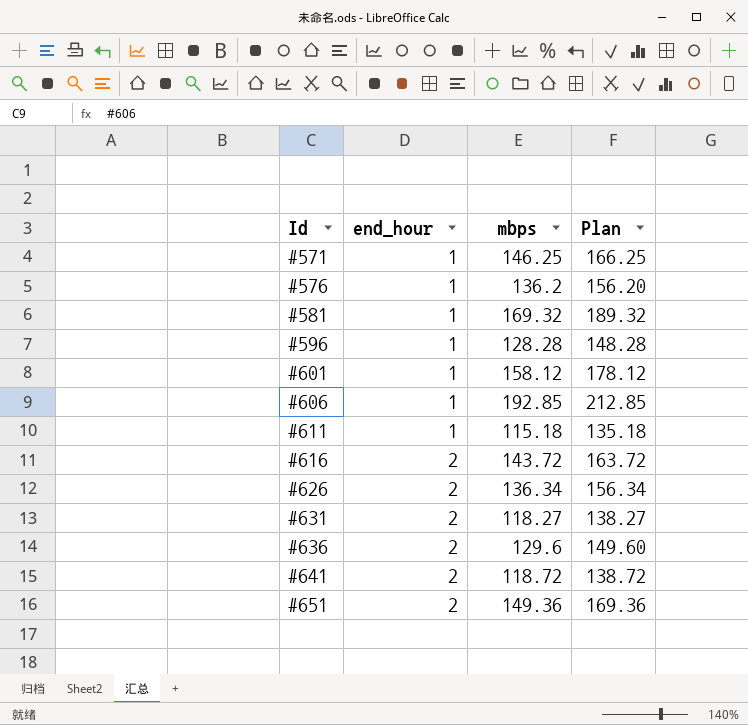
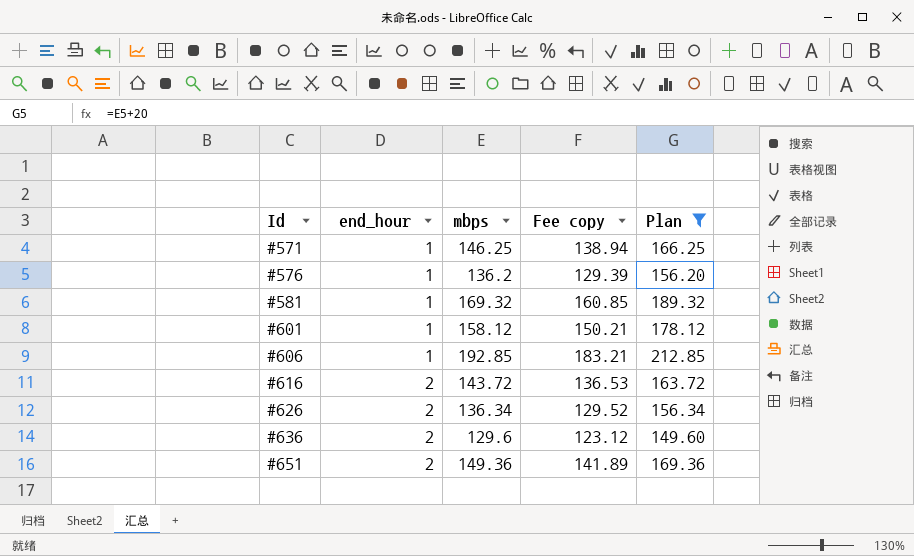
filter: none -> Plan >= 149.60
column Fee copy | formula: none -> [mbps] * 0.95

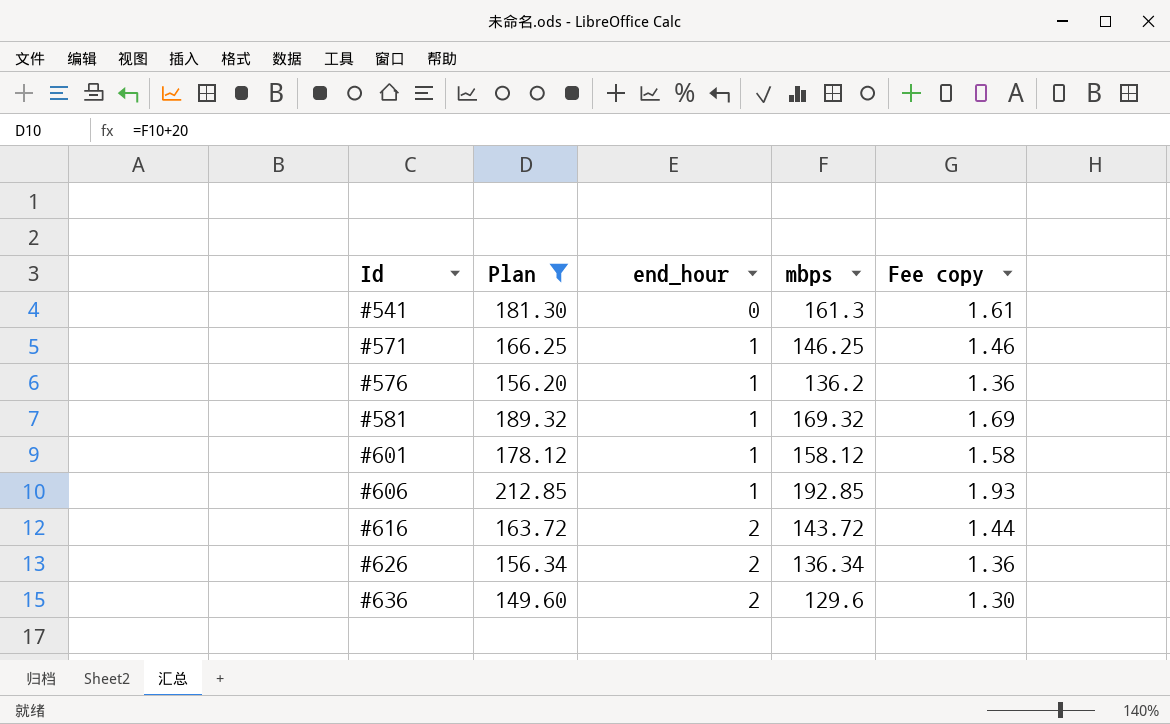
column Plan | position: 5 -> 2
column Fee copy | formula: [mbps] * 0.95 -> [mbps] * 0.01
row #651: 2 | 149.36 | 141.89 | 169.36 -> none
row #541: none -> 181.30 | 0 | 161.3 | 1.61

